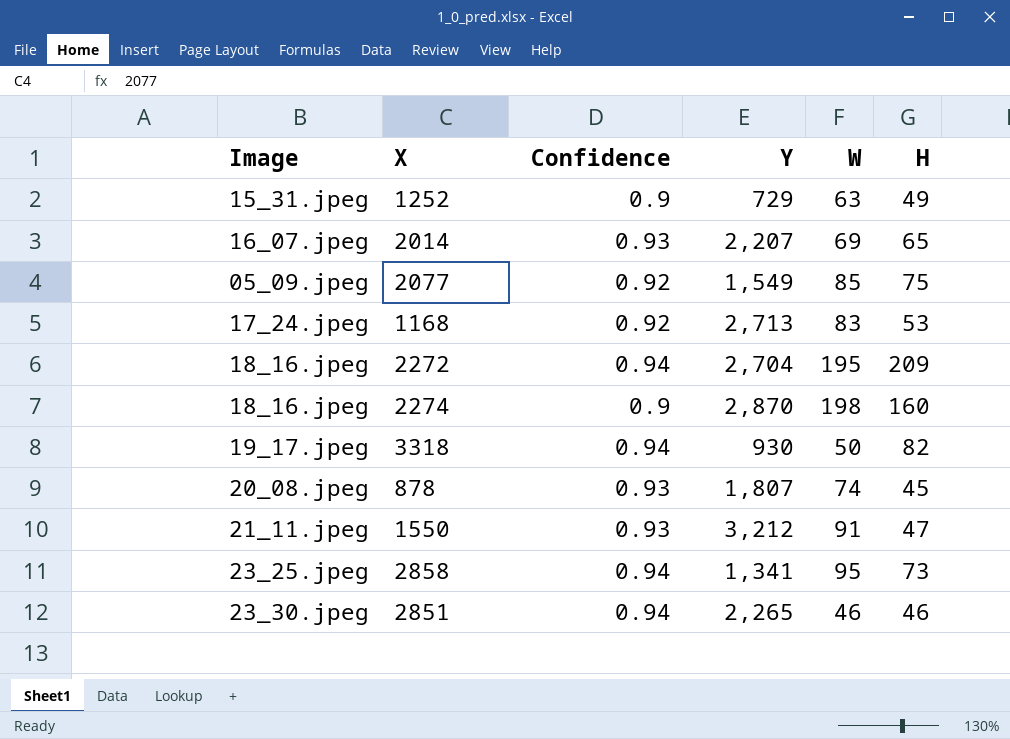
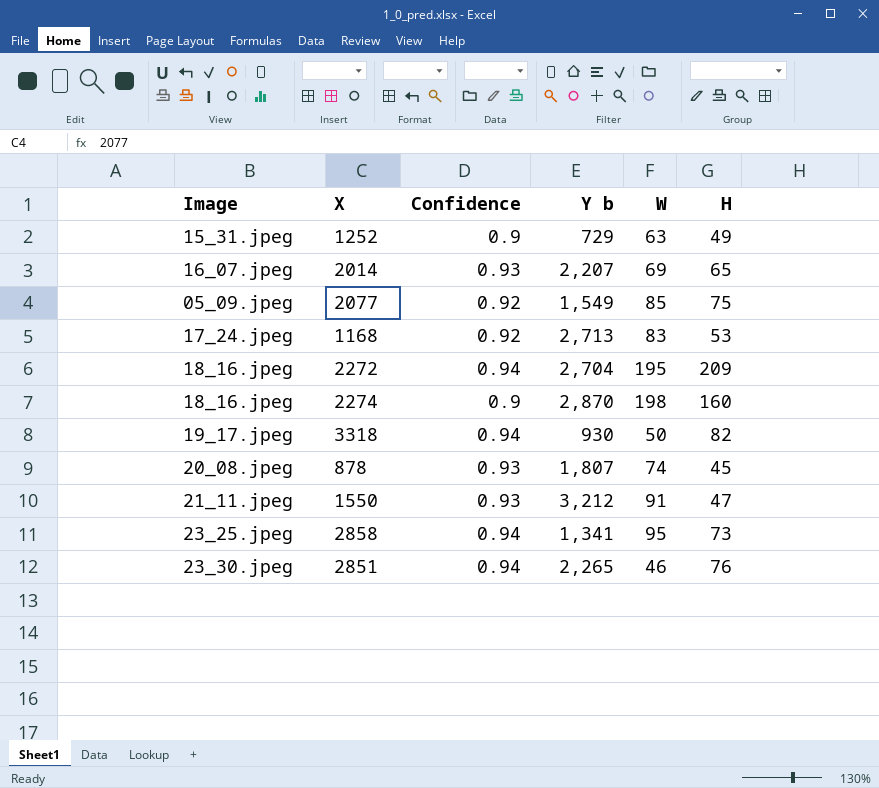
column name: Y -> Y b
2851 | H: 46 -> 76

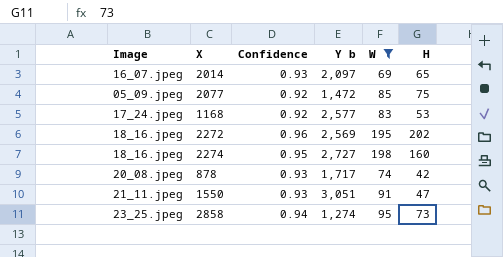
filter: none -> W >= 69
2014 | Y b: 2,207 -> 2,097
2077 | Y b: 1,549 -> 1,472
1168 | Y b: 2,713 -> 2,577
2272 | Confidence: 0.94 -> 0.96
2272 | Y b: 2,704 -> 2,569
2272 | H: 209 -> 202
2274 | Confidence: 0.9 -> 0.95
2274 | Y b: 2,870 -> 2,727
878 | Y b: 1,807 -> 1,717
878 | H: 45 -> 42
1550 | Y b: 3,212 -> 3,051
2858 | Y b: 1,341 -> 1,274

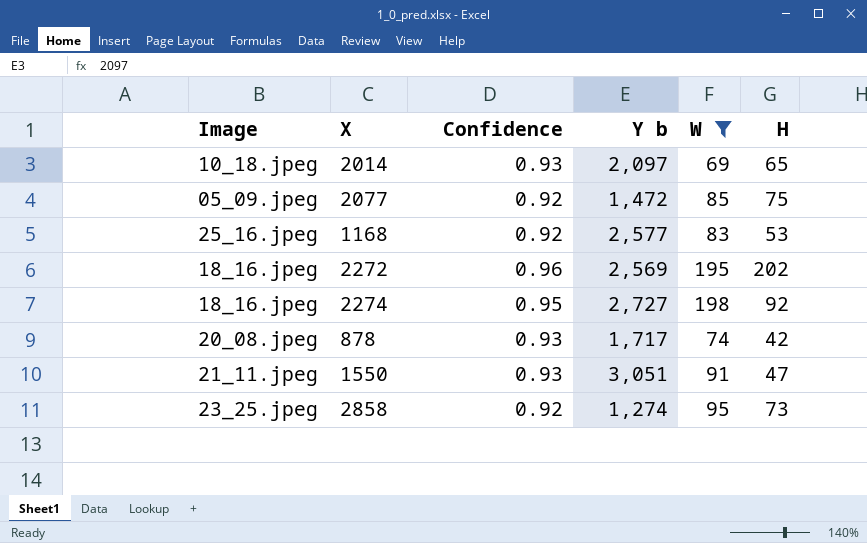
2014 | Image: 16_07.jpeg -> 10_18.jpeg
1168 | Image: 17_24.jpeg -> 25_16.jpeg
2274 | H: 160 -> 92
2858 | Confidence: 0.94 -> 0.92

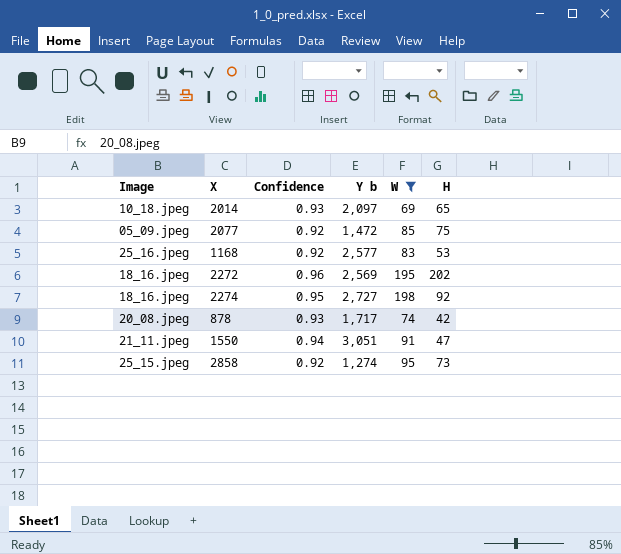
1550 | Confidence: 0.93 -> 0.94
2858 | Image: 23_25.jpeg -> 25_15.jpeg

